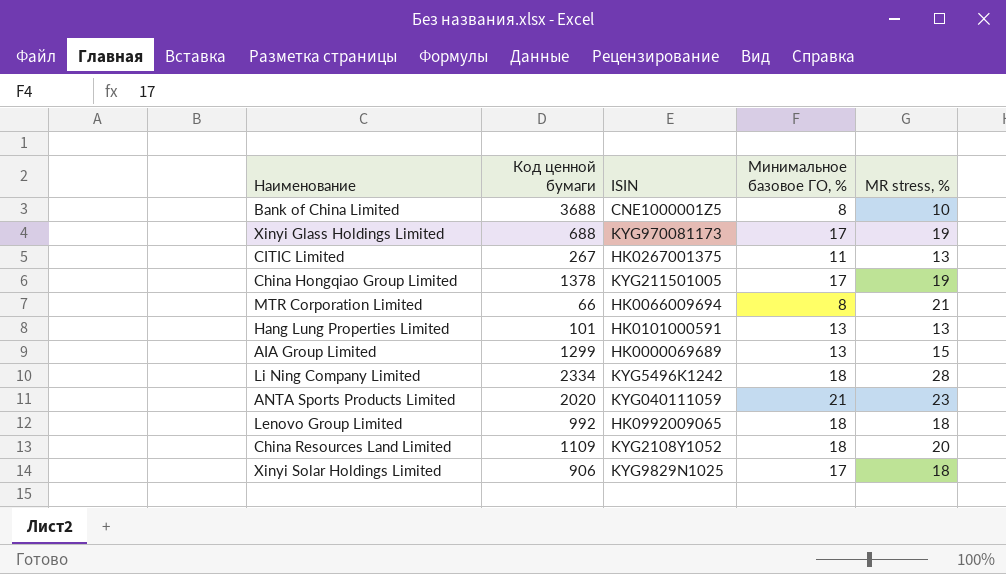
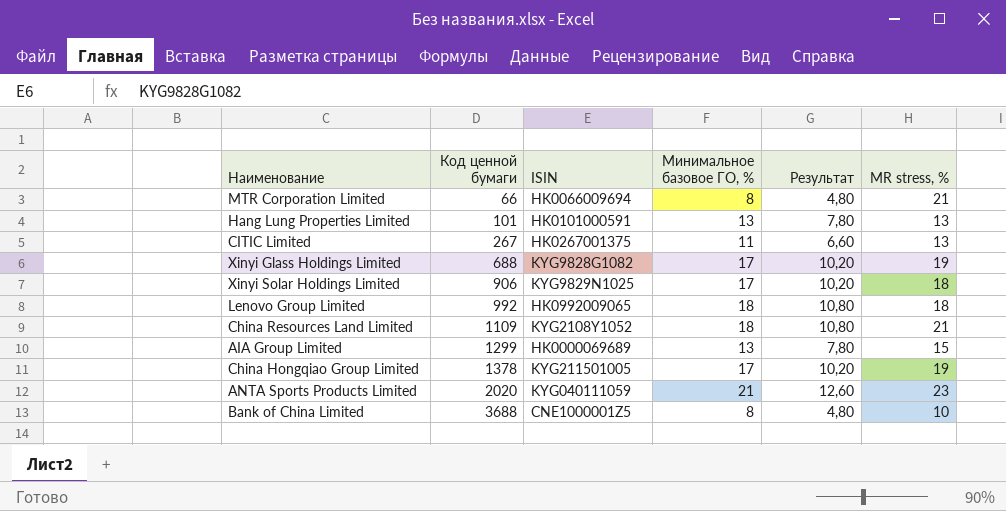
row order: none -> Код ценной бумаги ascending
column Результат | formula: none -> [Минимальное базовое ГО, %] * 0,6
row Li Ning Company Limited: 2334 | KYG5496K1242 | 18 | 28 -> none
Xinyi Glass Holdings Limited | ISIN: KYG970081173 -> KYG9828G1082
China Resources Land Limited | MR stress, %: 20 -> 21

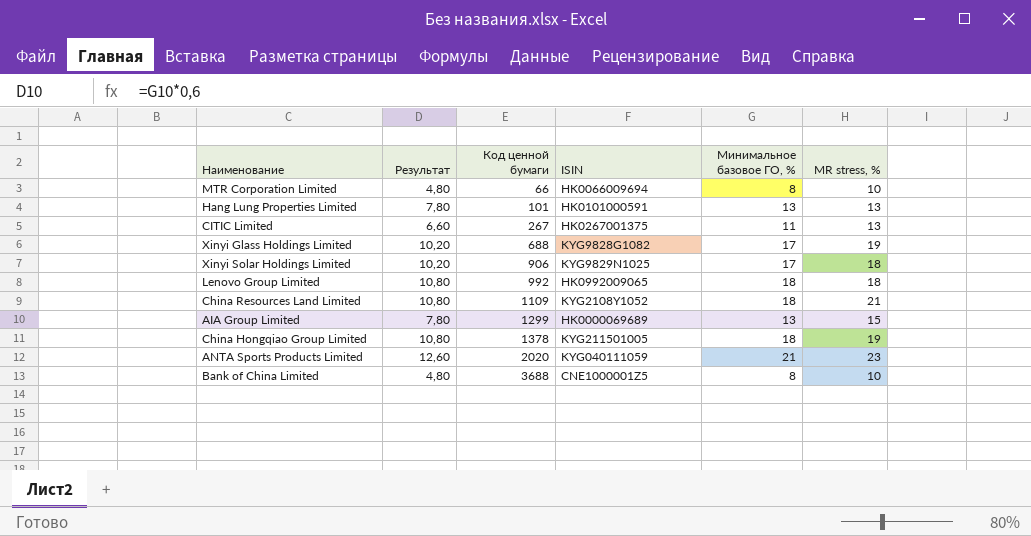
column Результат | position: 5 -> 2
MTR Corporation Limited | MR stress, %: 21 -> 10
China Hongqiao Group Limited | Результат: 10,20 -> 10,80
China Hongqiao Group Limited | Минимальное базовое ГО, %: 17 -> 18

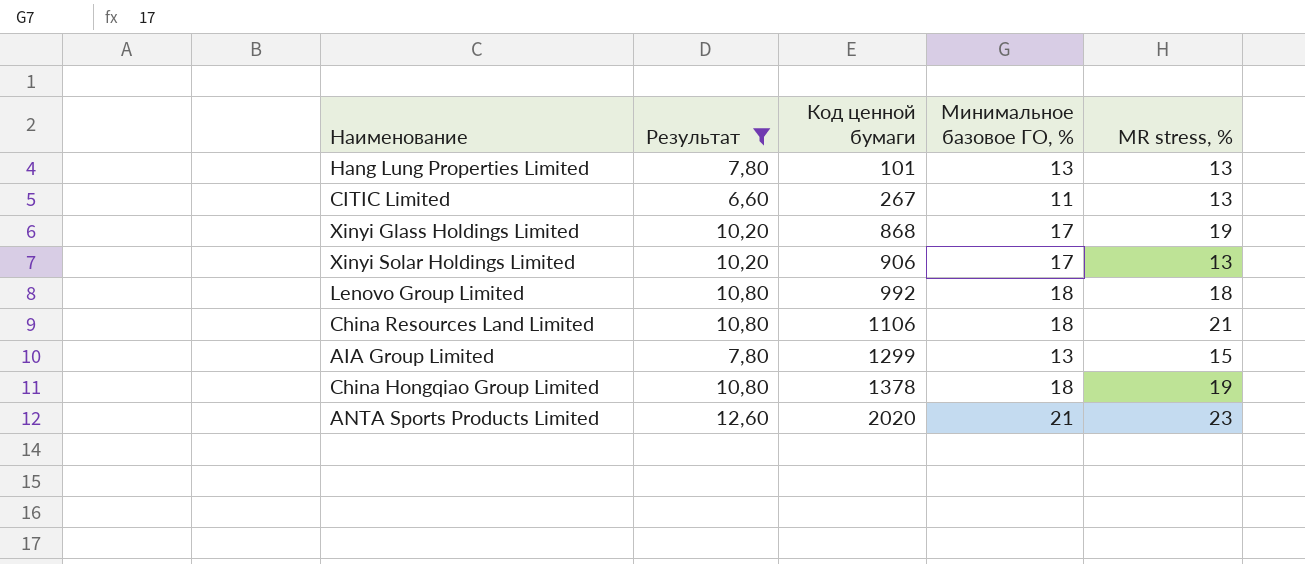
filter: none -> Результат != 4,80
column ISIN | position: 4 -> none
Xinyi Glass Holdings Limited | Код ценной бумаги: 688 -> 868
Xinyi Solar Holdings Limited | MR stress, %: 18 -> 13
China Resources Land Limited | Код ценной бумаги: 1109 -> 1106

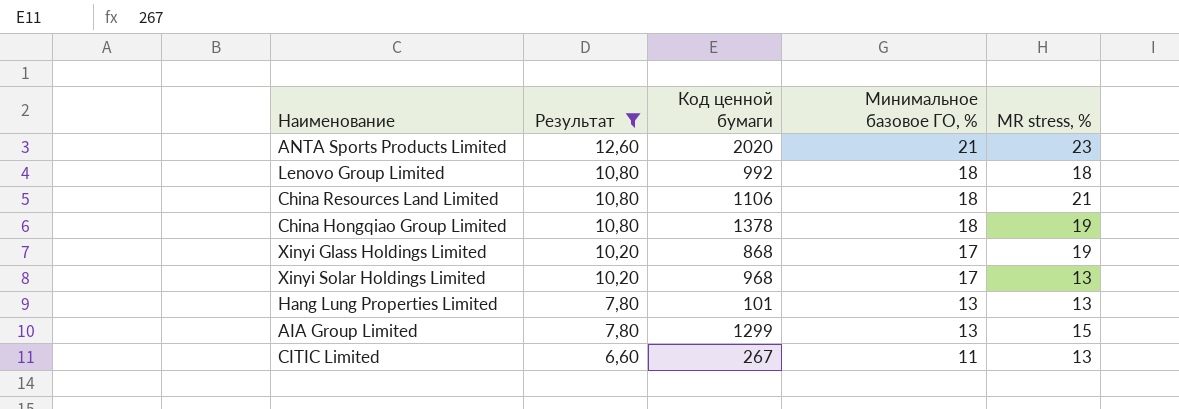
row order: Код ценной бумаги ascending -> Результат descending
Xinyi Solar Holdings Limited | Код ценной бумаги: 906 -> 968

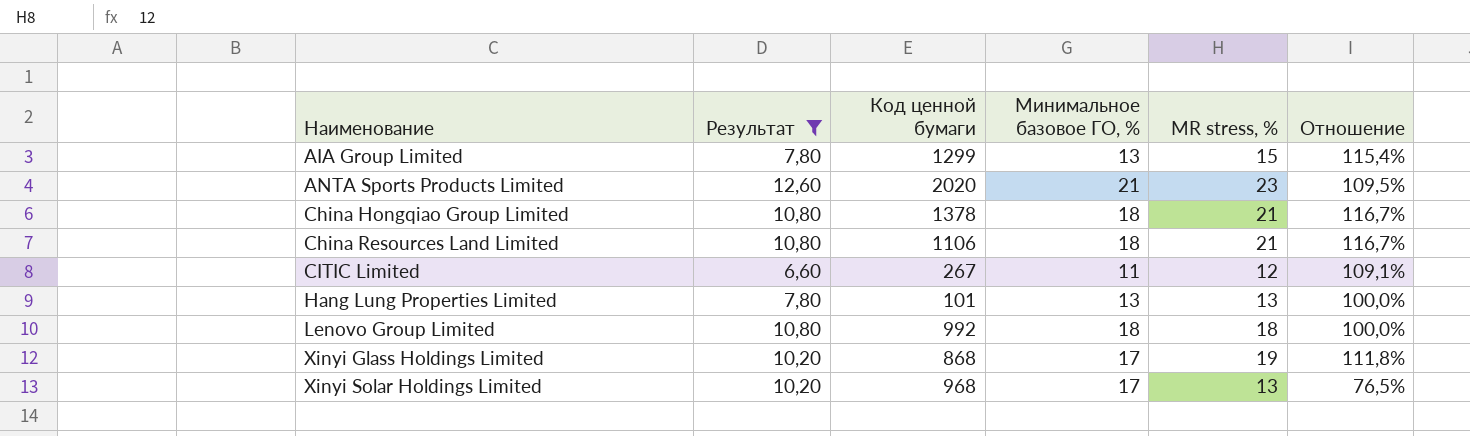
row order: Результат descending -> Наименование ascending
column Отношение | formula: none -> [MR stress, %] / [Минимальное базовое ГО, %]
China Hongqiao Group Limited | MR stress, %: 19 -> 21
CITIC Limited | MR stress, %: 13 -> 12

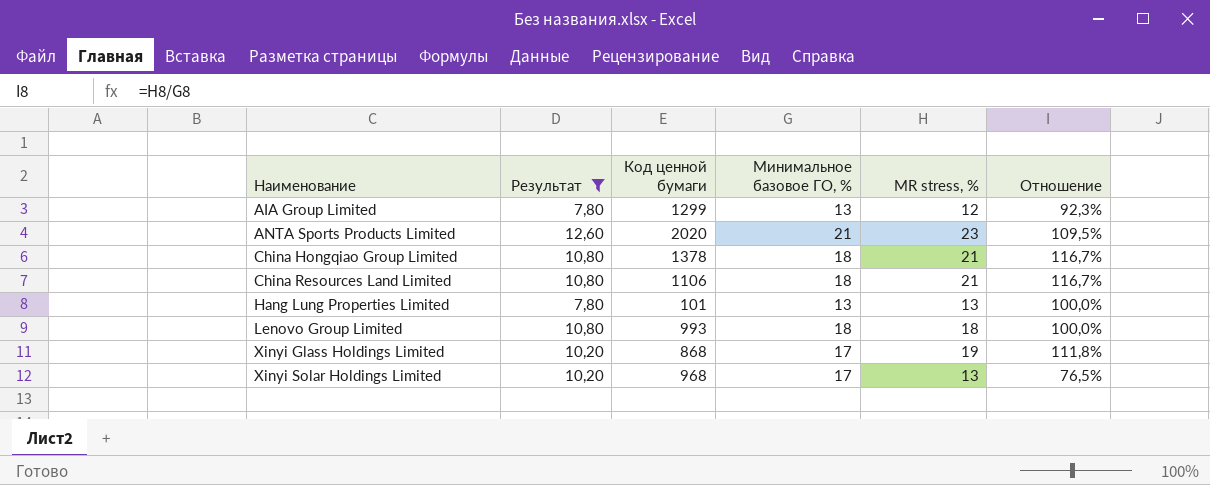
row CITIC Limited: 6,60 | 267 | 11 | 12 | 109,1% -> none
AIA Group Limited | MR stress, %: 15 -> 12
AIA Group Limited | Отношение: 115,4% -> 92,3%
Lenovo Group Limited | Код ценной бумаги: 992 -> 993

